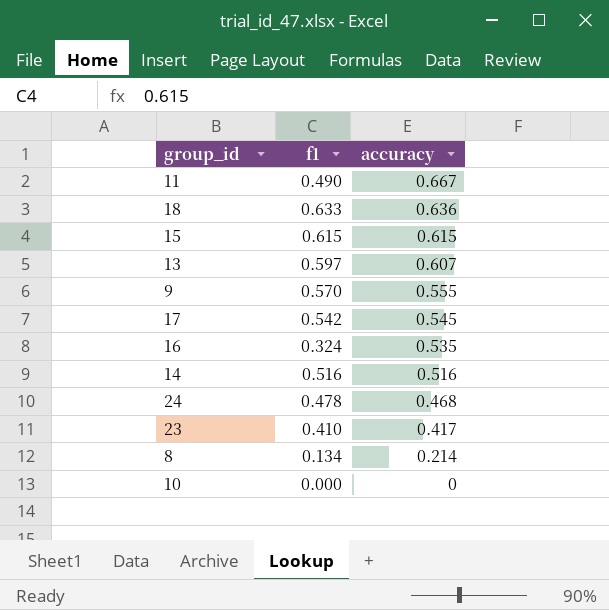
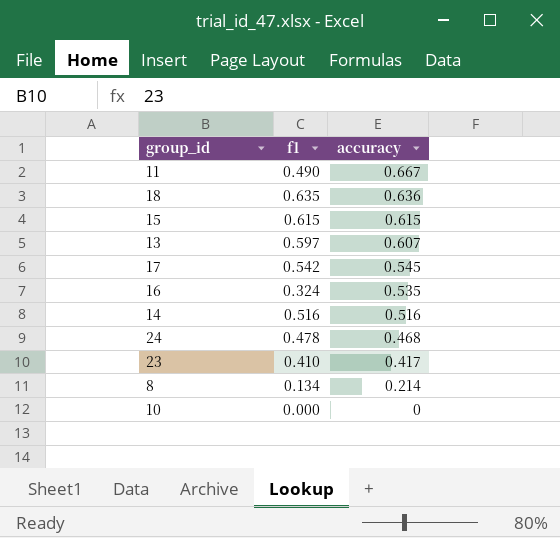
row 9: 0.570 | 0.555 -> none
18 | f1: 0.633 -> 0.635

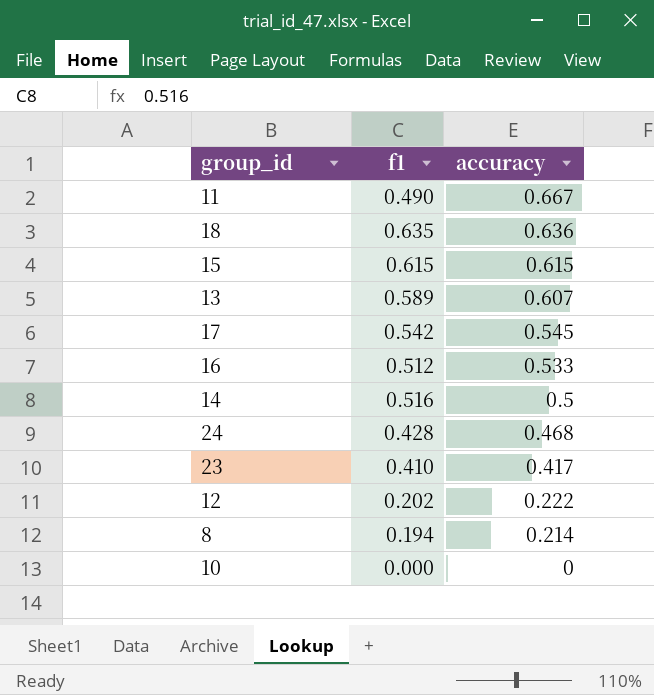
13 | f1: 0.597 -> 0.589
16 | f1: 0.324 -> 0.512
16 | accuracy: 0.535 -> 0.533
14 | accuracy: 0.516 -> 0.5
24 | f1: 0.478 -> 0.428
row 12: none -> 0.202 | 0.222
8 | f1: 0.134 -> 0.194

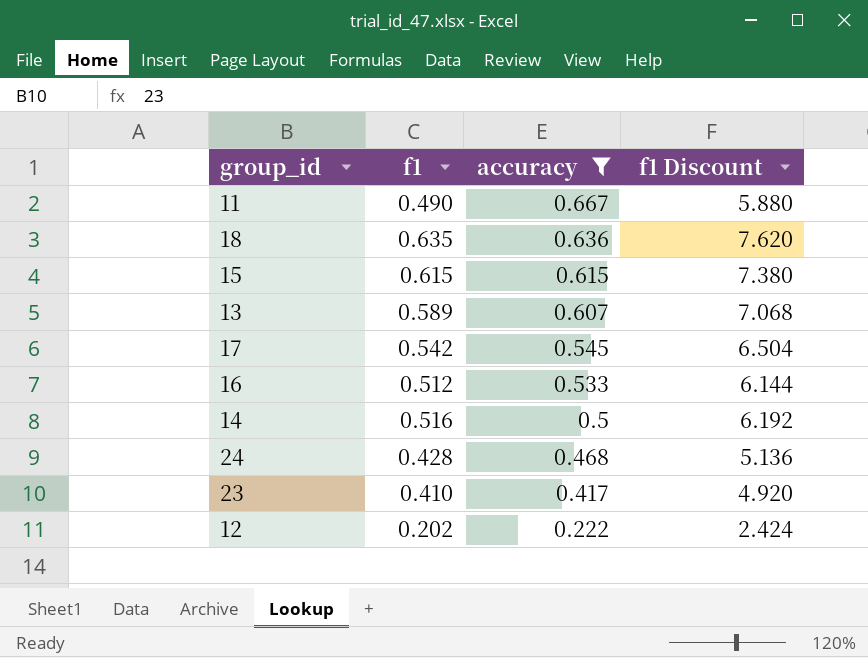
filter: none -> accuracy >= 0.222
column f1 Discount | formula: none -> [f1] * 12

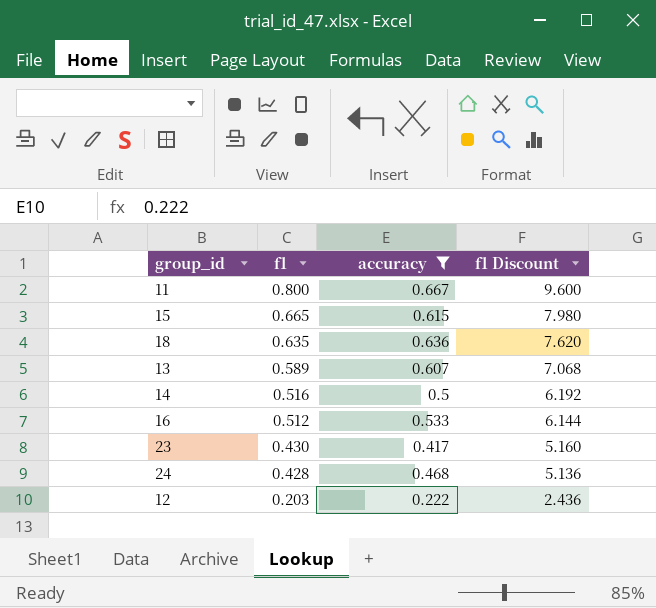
row order: accuracy descending -> f1 descending
row 17: 0.542 | 0.545 | 6.504 -> none
11 | f1: 0.490 -> 0.800
11 | f1 Discount: 5.880 -> 9.600
15 | f1: 0.615 -> 0.665
15 | f1 Discount: 7.380 -> 7.980
23 | f1: 0.410 -> 0.430
23 | f1 Discount: 4.920 -> 5.160
12 | f1: 0.202 -> 0.203
12 | f1 Discount: 2.424 -> 2.436

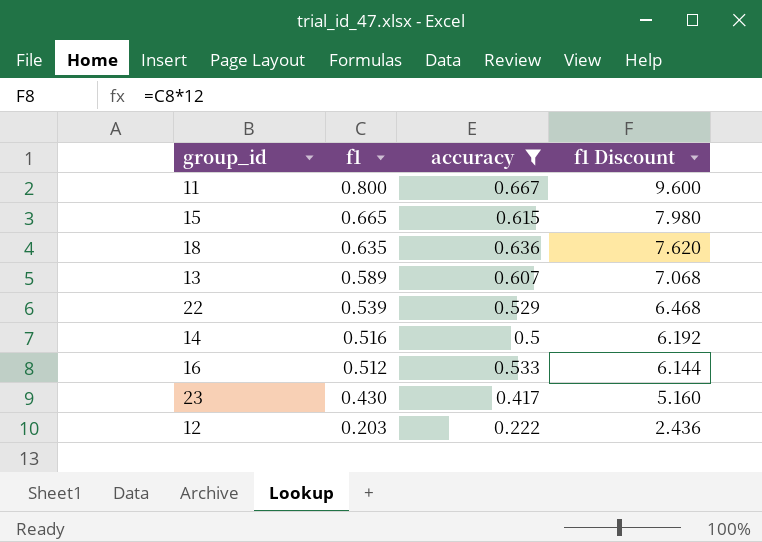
row 24: 0.428 | 0.468 | 5.136 -> none
row 22: none -> 0.539 | 0.529 | 6.468

